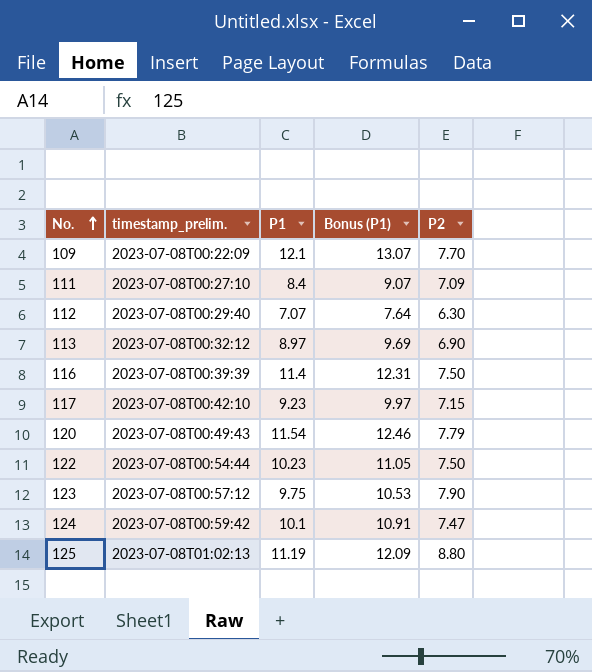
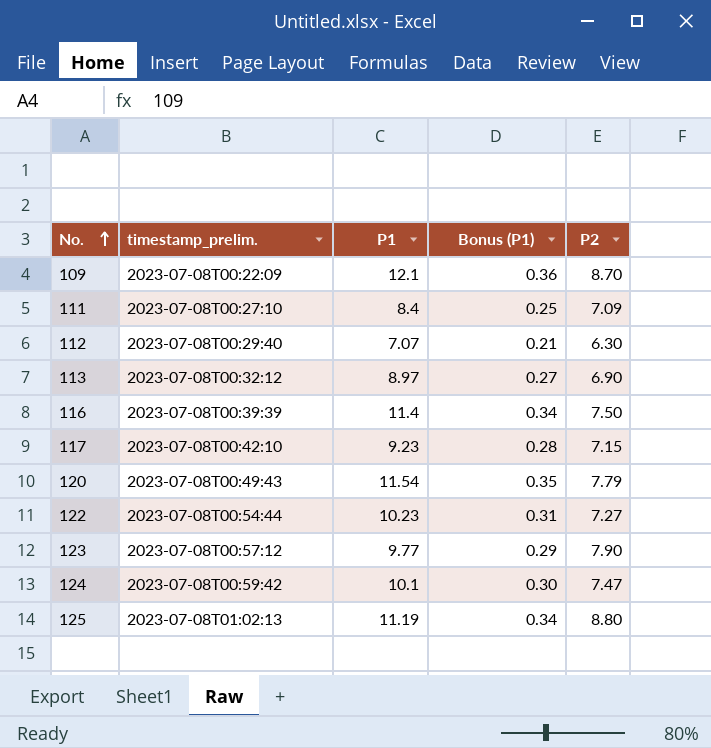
column Bonus (P1) | formula: [P1] * 1.08 -> [P1] * 0.03
109 | P2: 7.70 -> 8.70
122 | P2: 7.50 -> 7.27
123 | P1: 9.75 -> 9.77

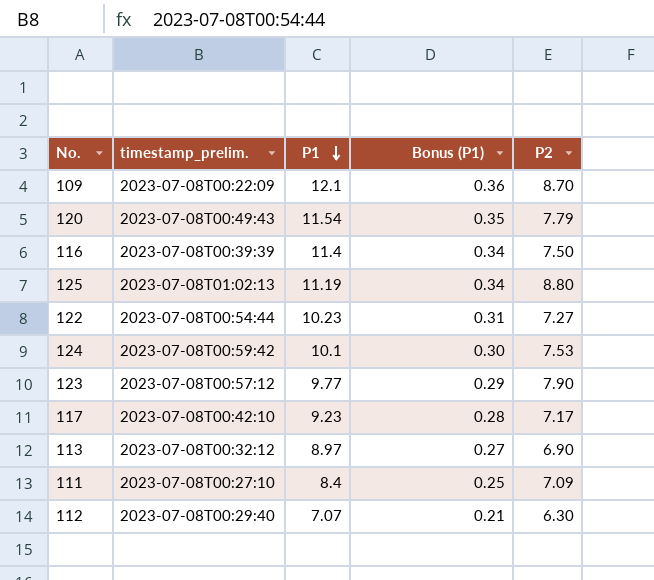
row order: No. ascending -> P1 descending
124 | P2: 7.47 -> 7.53
117 | P2: 7.15 -> 7.17

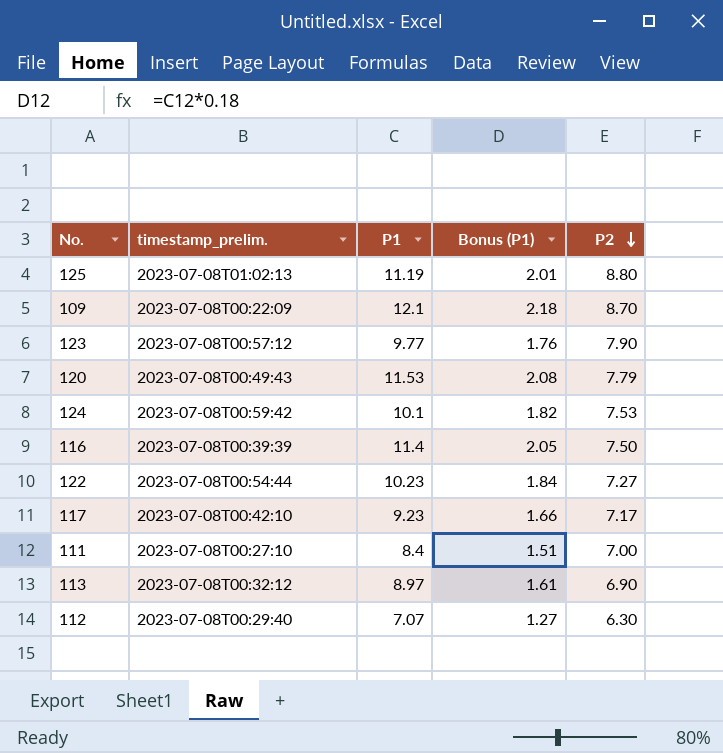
row order: P1 descending -> P2 descending
column Bonus (P1) | formula: [P1] * 0.03 -> [P1] * 0.18
120 | P1: 11.54 -> 11.53
111 | P2: 7.09 -> 7.00

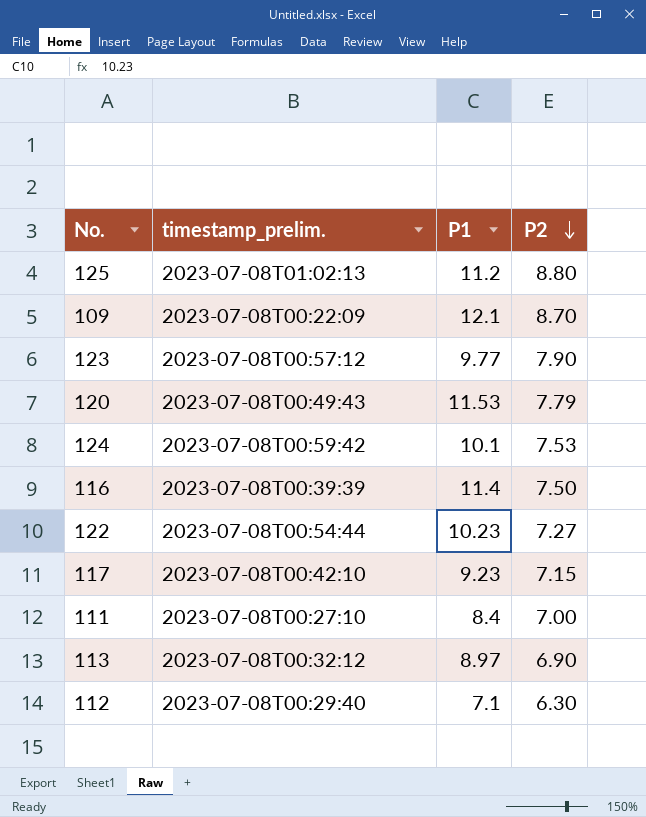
column Bonus (P1) | formula: [P1] * 0.18 -> none
125 | P1: 11.19 -> 11.2
117 | P2: 7.17 -> 7.15
112 | P1: 7.07 -> 7.1

